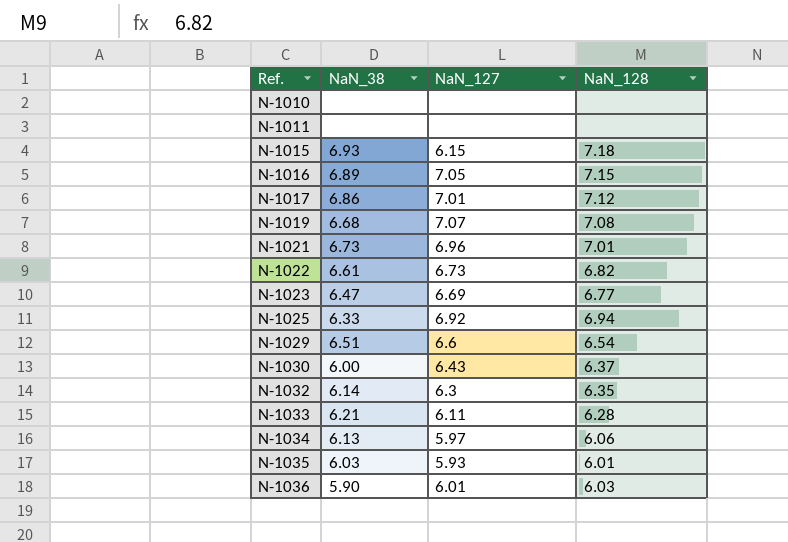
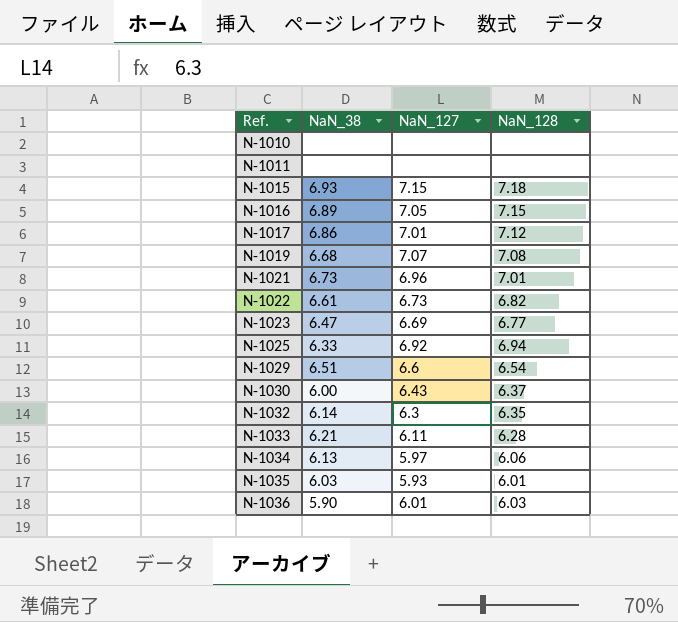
N-1015 | NaN_127: 6.15 -> 7.15

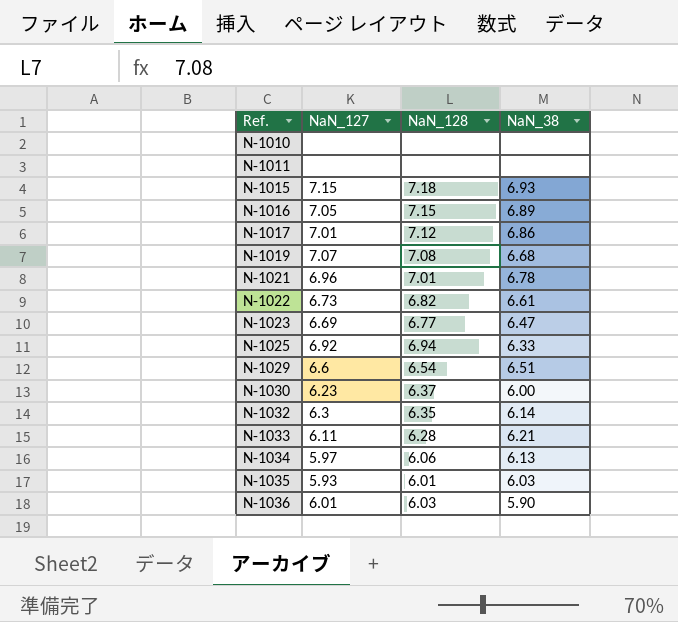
column NaN_38 | position: 2 -> 4
N-1021 | NaN_38: 6.73 -> 6.78
N-1030 | NaN_127: 6.43 -> 6.23

